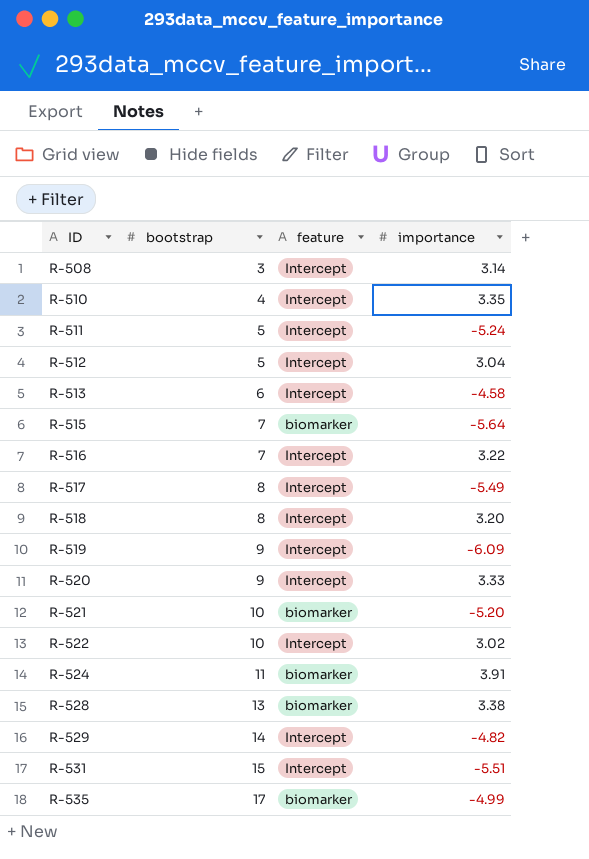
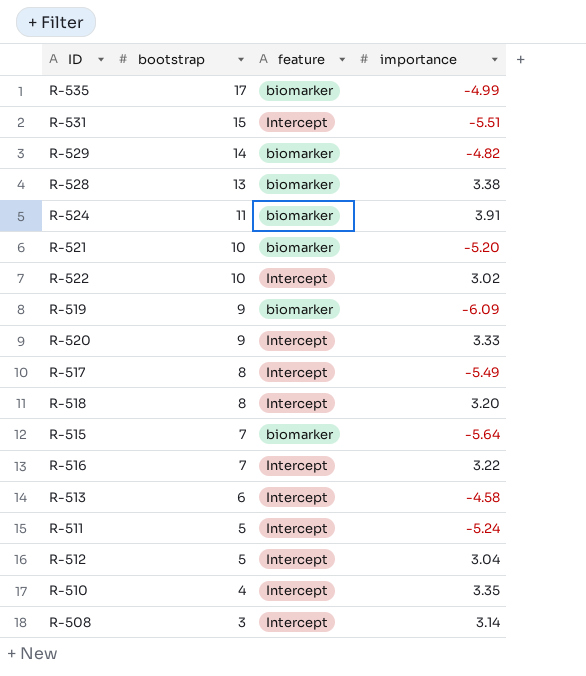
row order: ID ascending -> bootstrap descending
R-529 | feature: Intercept -> biomarker
R-519 | feature: Intercept -> biomarker

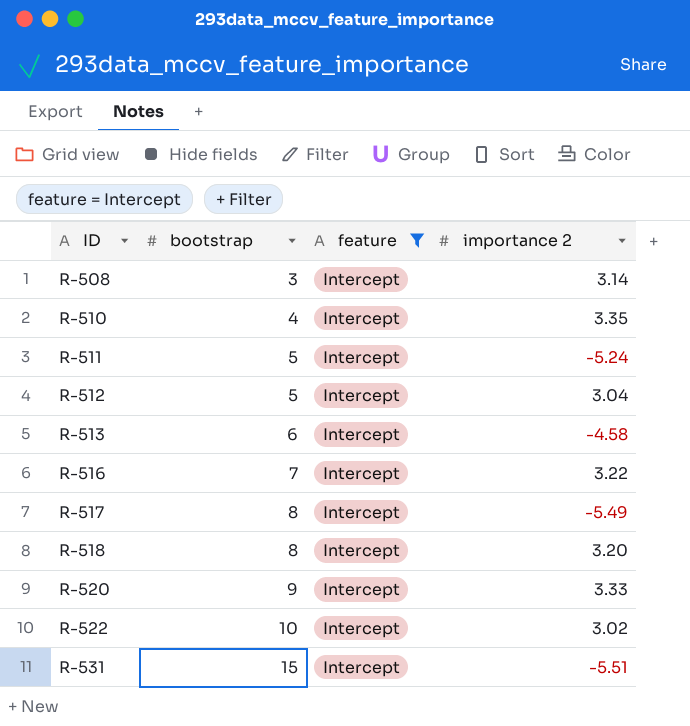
filter: none -> feature = Intercept
row order: bootstrap descending -> ID ascending
column name: importance -> importance 2

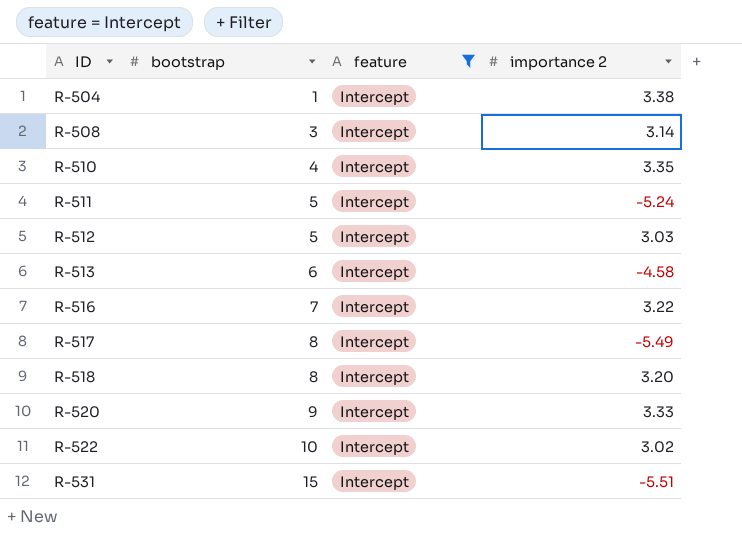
row R-504: none -> 1 | Intercept | 3.38
R-512 | importance 2: 3.04 -> 3.03

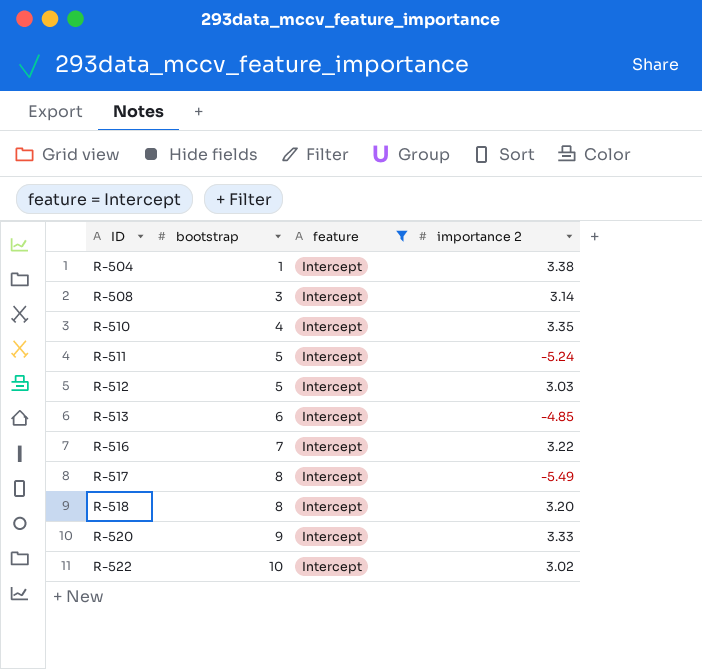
row R-531: 15 | Intercept | -5.51 -> none
R-513 | importance 2: -4.58 -> -4.85

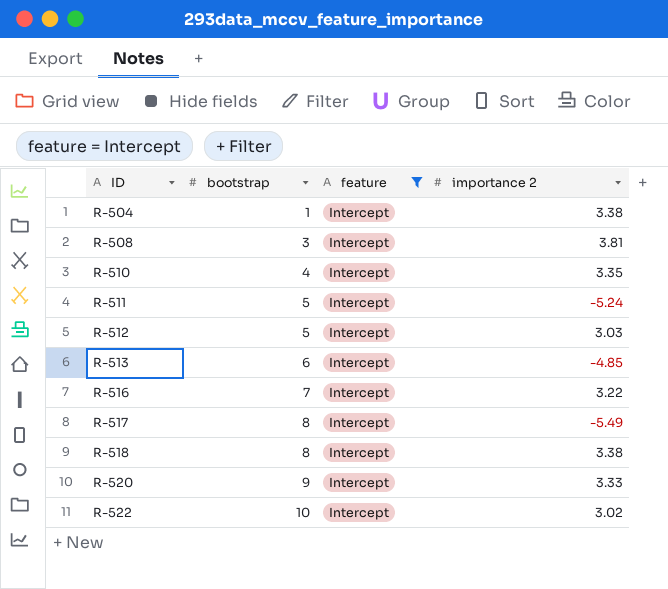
R-508 | importance 2: 3.14 -> 3.81
R-518 | importance 2: 3.20 -> 3.38

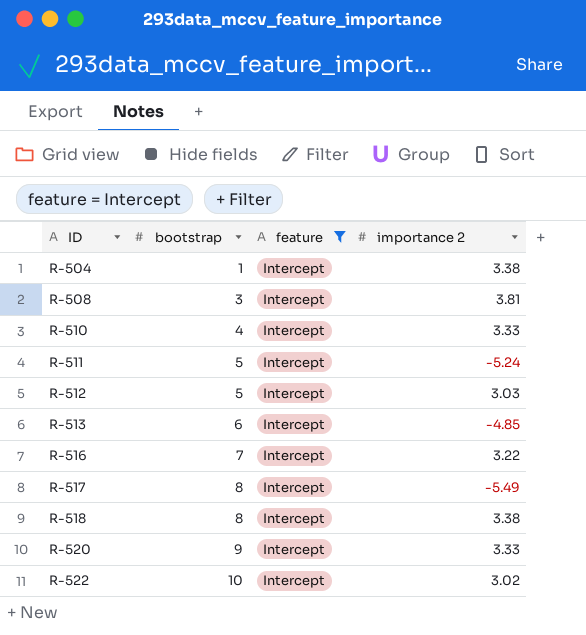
R-510 | importance 2: 3.35 -> 3.33

